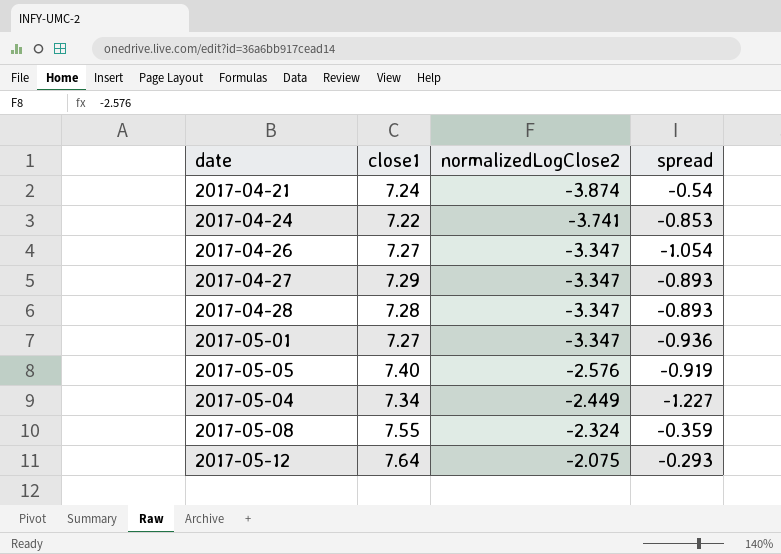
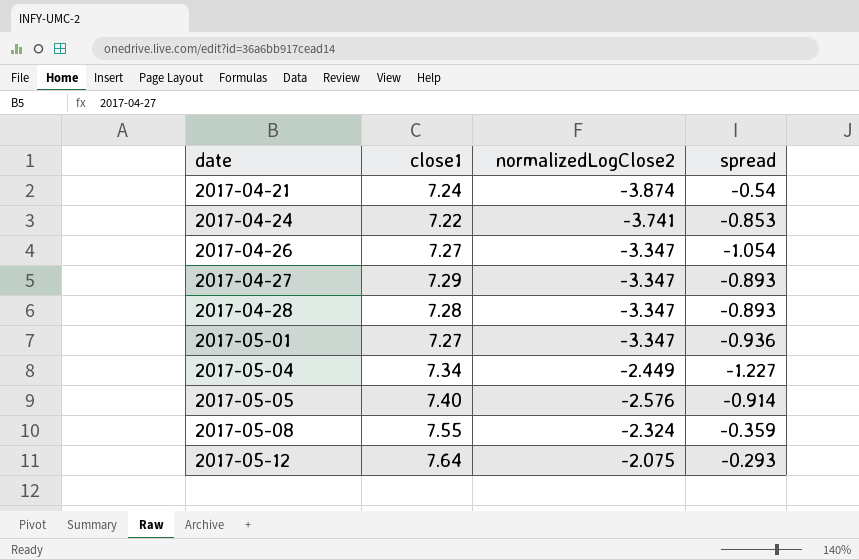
row order: normalizedLogClose2 ascending -> date ascending
2017-05-05 | spread: -0.919 -> -0.914

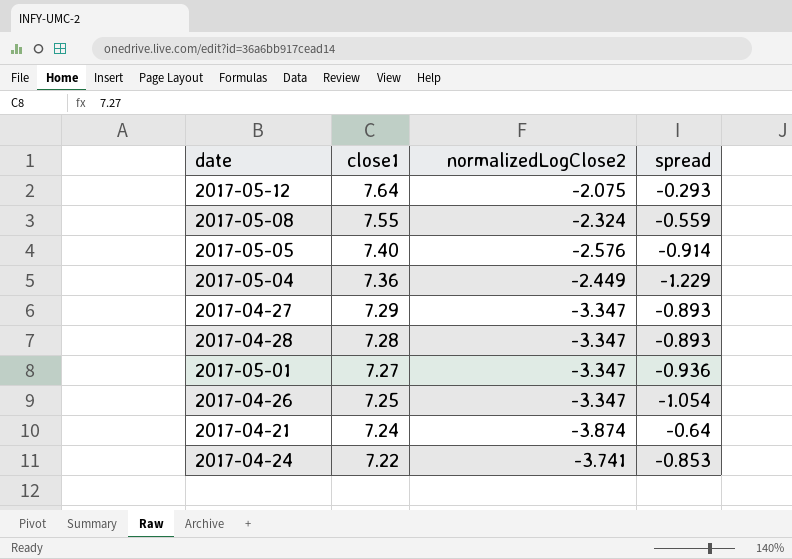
row order: date ascending -> close1 descending
2017-05-08 | spread: -0.359 -> -0.559
2017-05-04 | close1: 7.34 -> 7.36
2017-05-04 | spread: -1.227 -> -1.229
2017-04-26 | close1: 7.27 -> 7.25
2017-04-21 | spread: -0.54 -> -0.64

